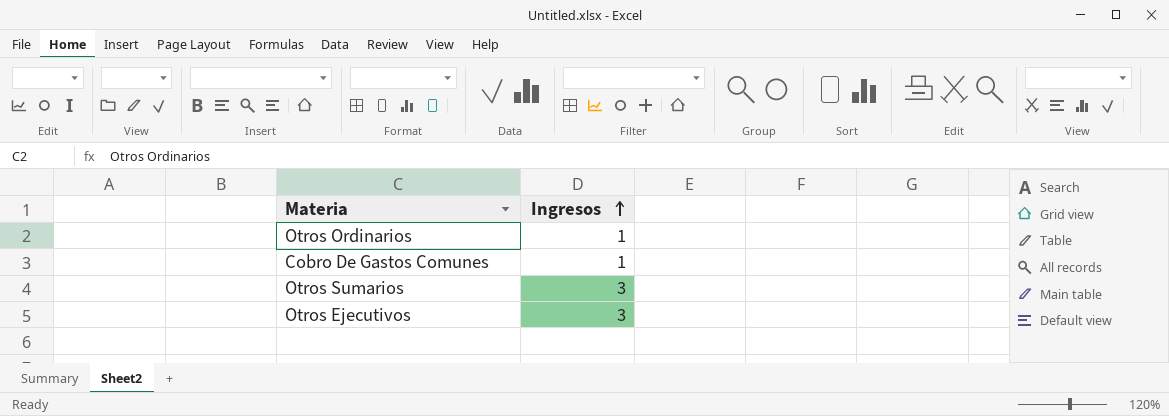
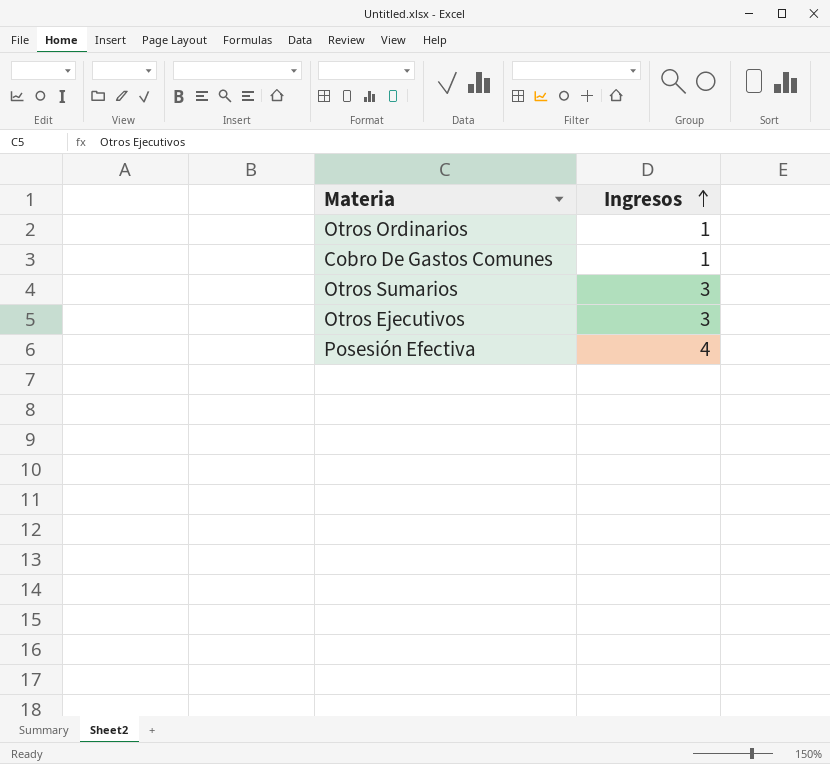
row Posesión Efectiva: none -> 4

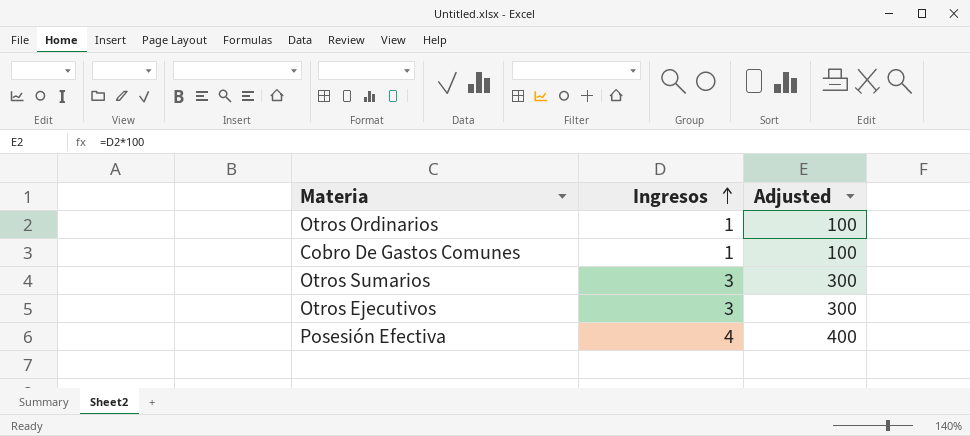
column Adjusted | formula: none -> [Ingresos] * 100

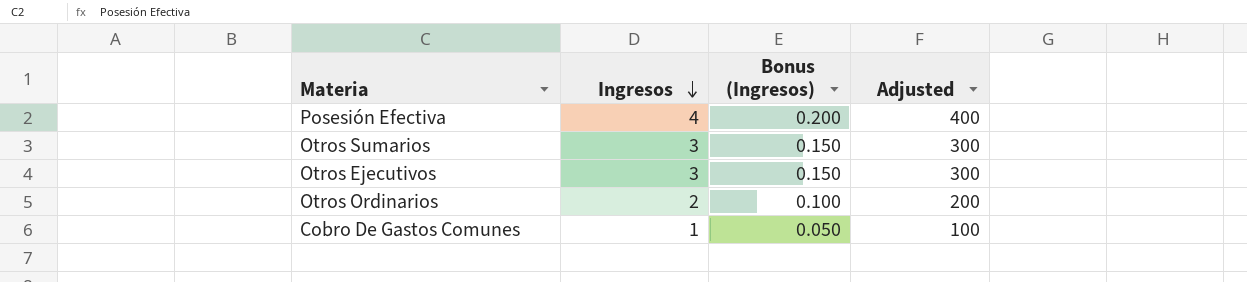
row order: Ingresos ascending -> Ingresos descending
column Bonus (Ingresos) | formula: none -> [Ingresos] * 0.05
Otros Ordinarios | Ingresos: 1 -> 2
Otros Ordinarios | Adjusted: 100 -> 200

